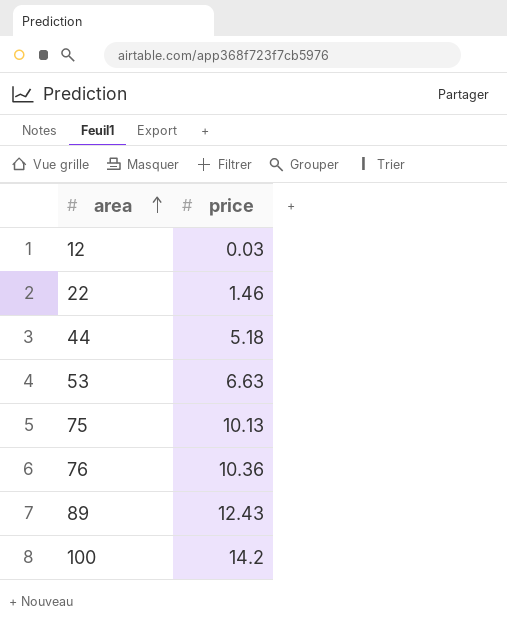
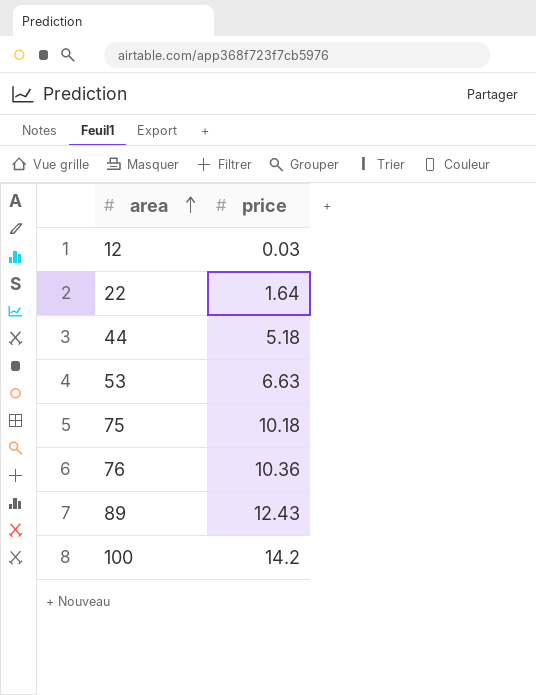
22 | price: 1.46 -> 1.64
75 | price: 10.13 -> 10.18

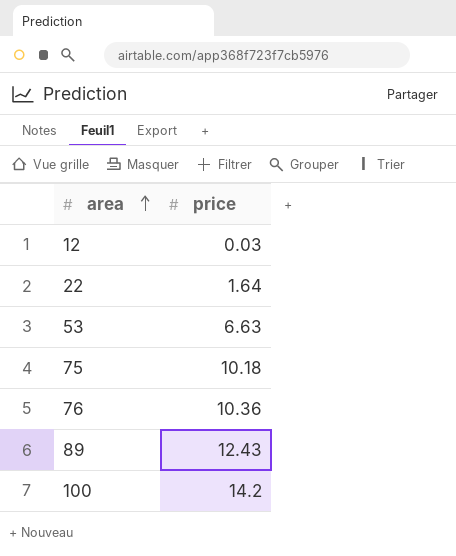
row 44: 5.18 -> none

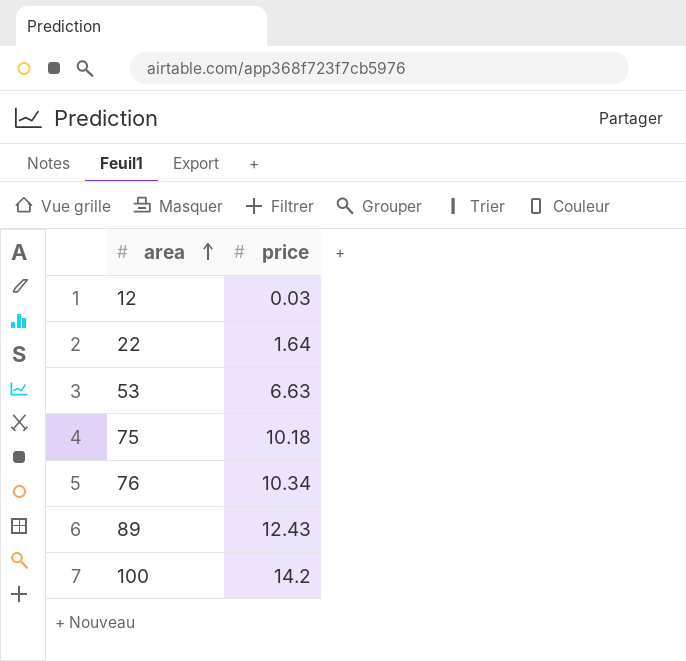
76 | price: 10.36 -> 10.34

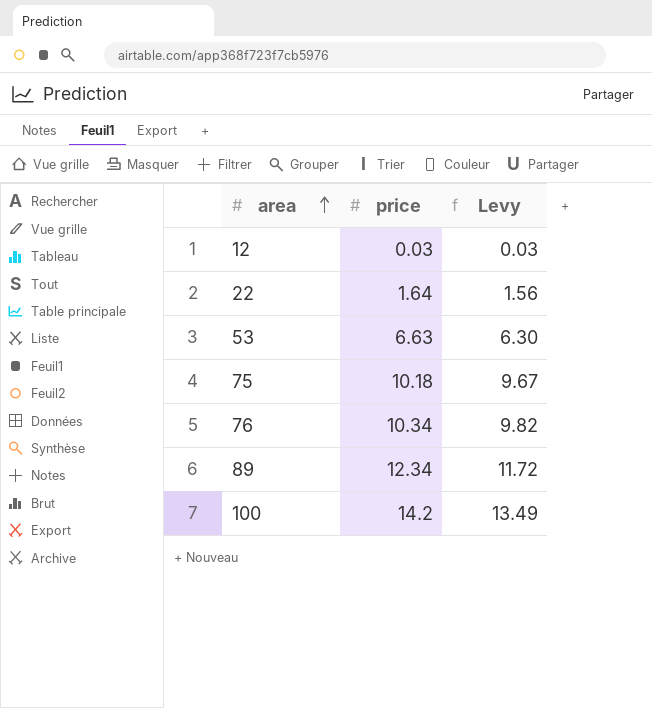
column Levy | formula: none -> [price] * 0.95
89 | price: 12.43 -> 12.34

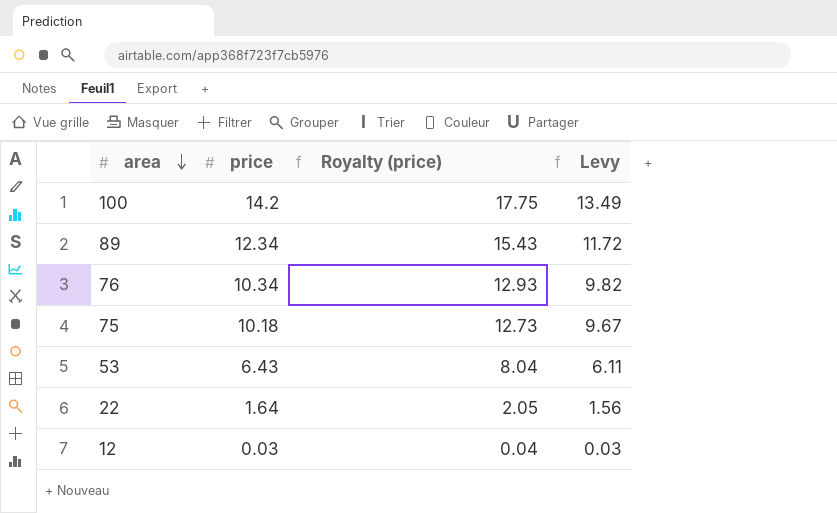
row order: area ascending -> area descending
column Royalty (price) | formula: none -> [price] * 1.25
53 | price: 6.63 -> 6.43
53 | Levy: 6.30 -> 6.11

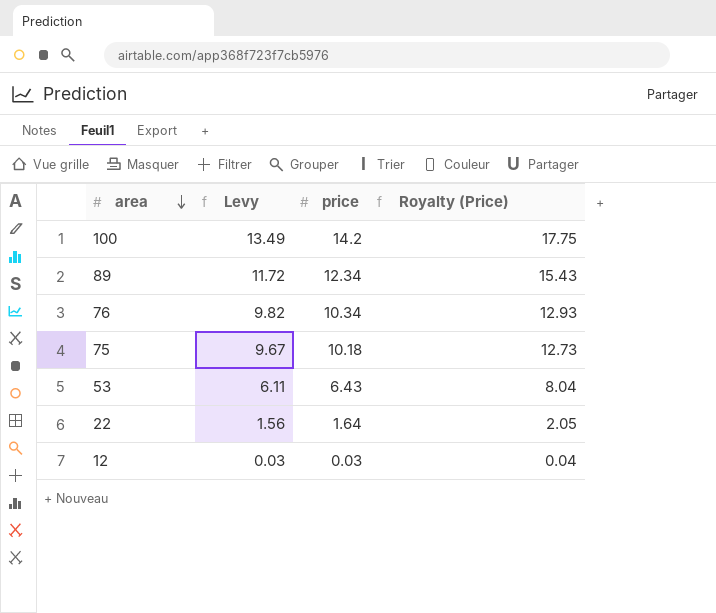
column Levy | position: 4 -> 2
column name: Royalty (price) -> Royalty (Price)

